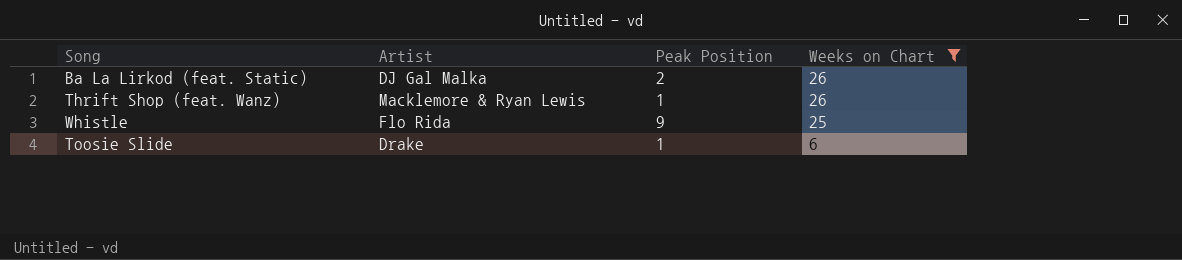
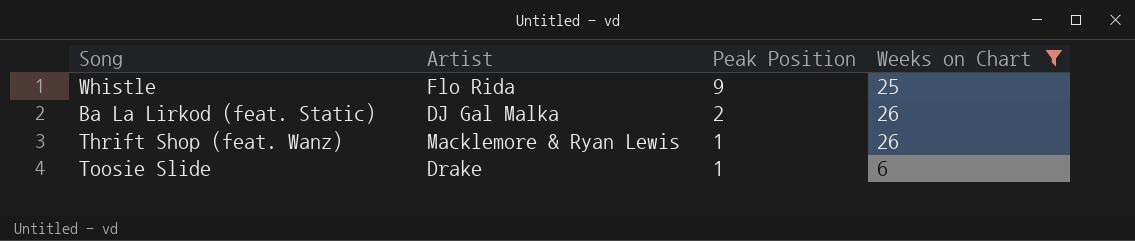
row order: Weeks on Chart descending -> Peak Position descending

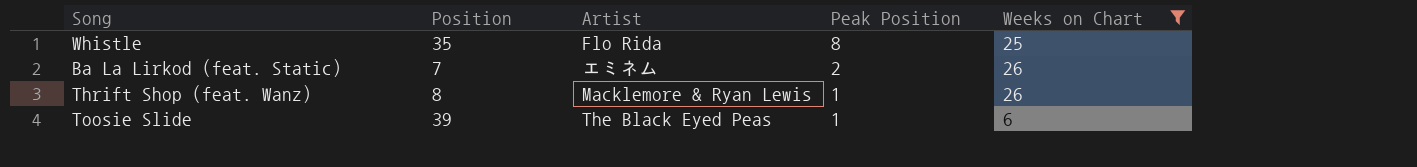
column Position | position: none -> 2
Whistle | Peak Position: 9 -> 8
Ba La Lirkod (feat. Static) | Artist: DJ Gal Malka -> エミネム
Toosie Slide | Artist: Drake -> The Black Eyed Peas

